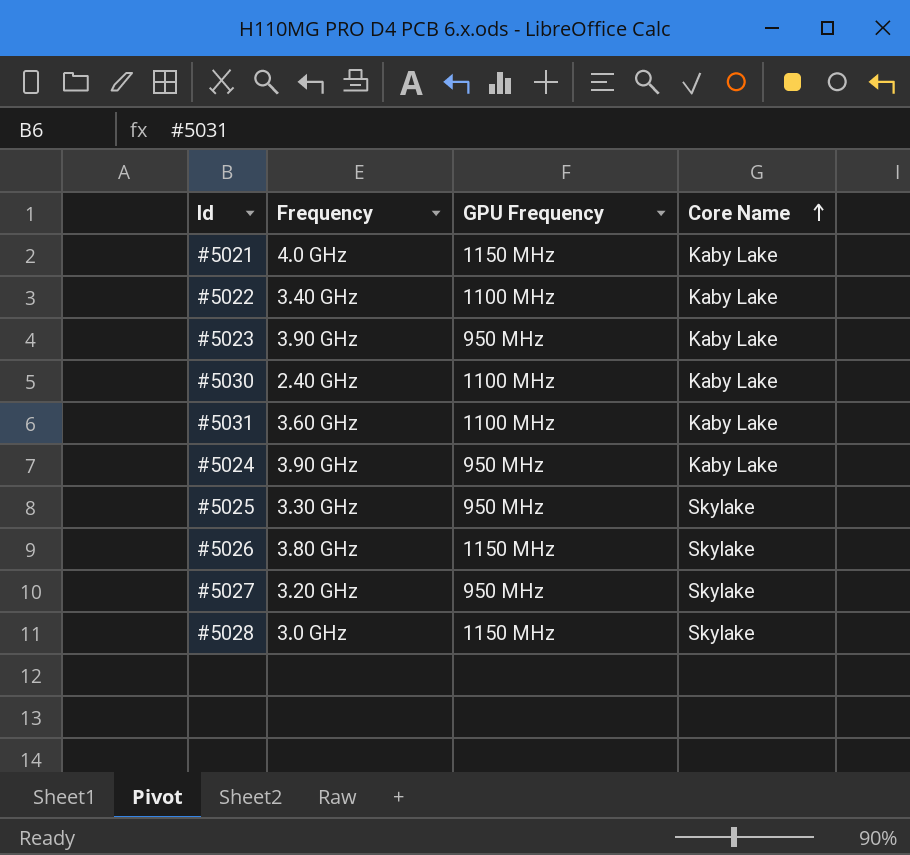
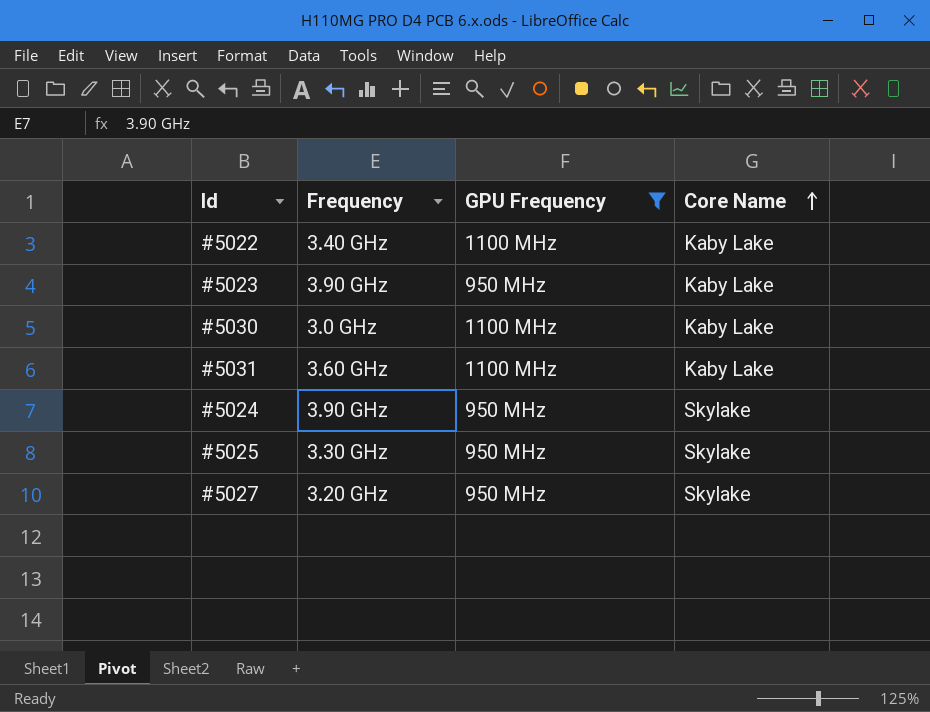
filter: none -> GPU Frequency != 1150 MHz
#5030 | Frequency: 2.40 GHz -> 3.0 GHz
#5024 | Core Name: Kaby Lake -> Skylake

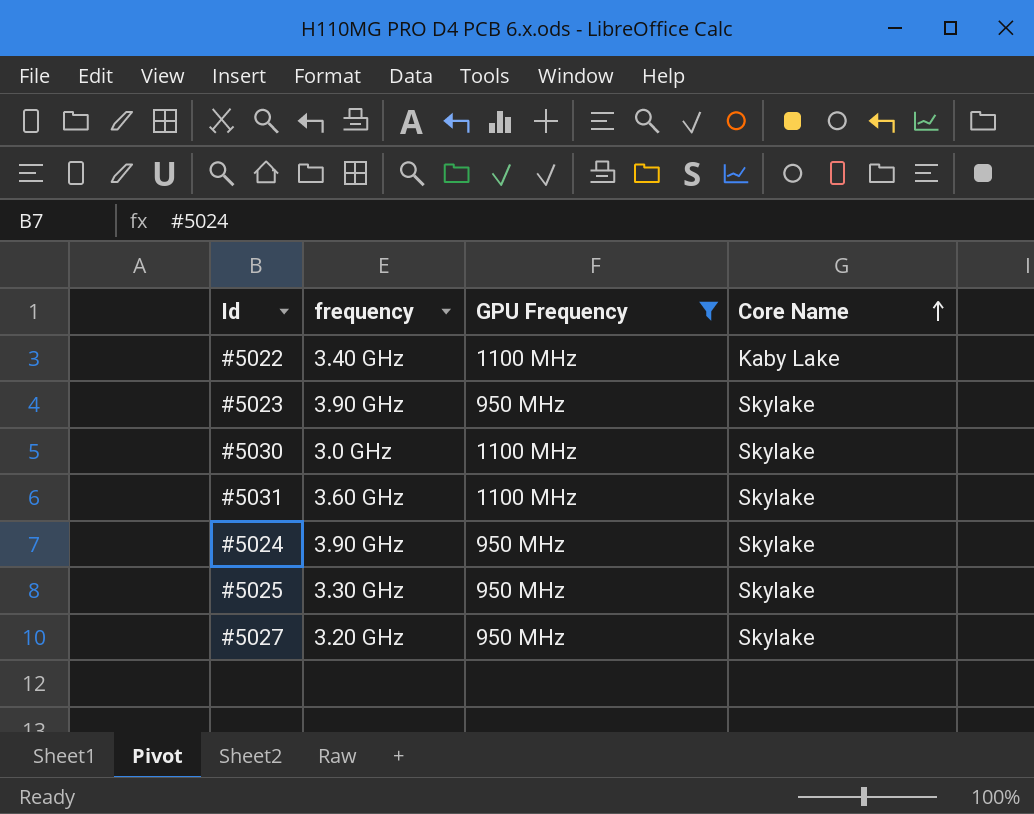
column name: Frequency -> frequency
#5023 | Core Name: Kaby Lake -> Skylake
#5030 | Core Name: Kaby Lake -> Skylake
#5031 | Core Name: Kaby Lake -> Skylake

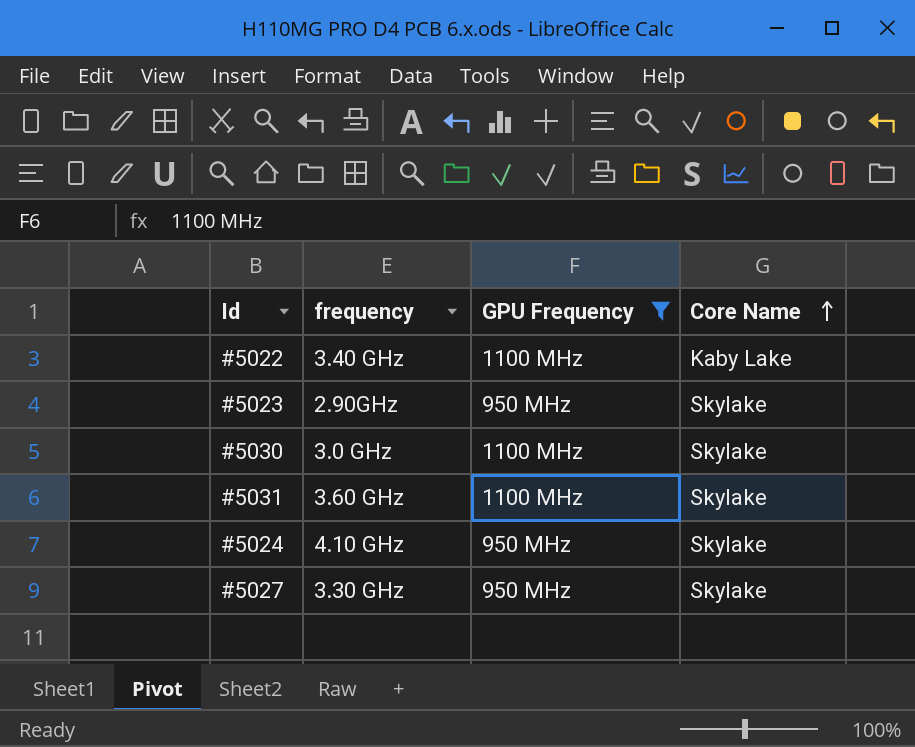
row #5025: 3.30 GHz | 950 MHz | Skylake -> none
#5023 | frequency: 3.90 GHz -> 2.90GHz
#5024 | frequency: 3.90 GHz -> 4.10 GHz
#5027 | frequency: 3.20 GHz -> 3.30 GHz

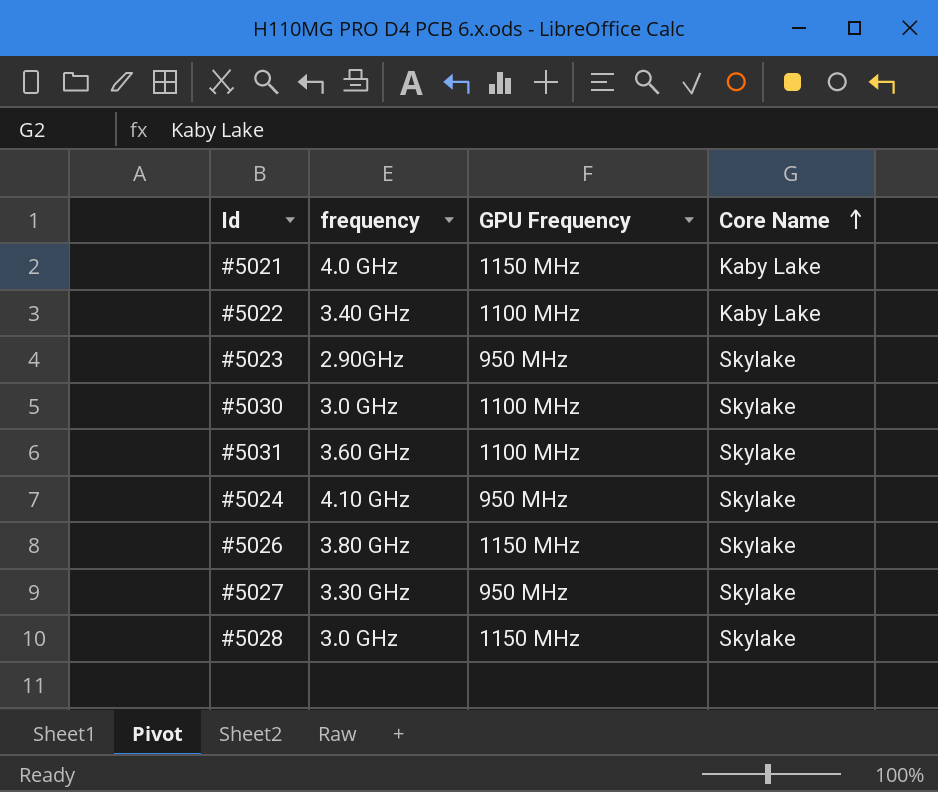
filter: GPU Frequency != 1150 MHz -> none

